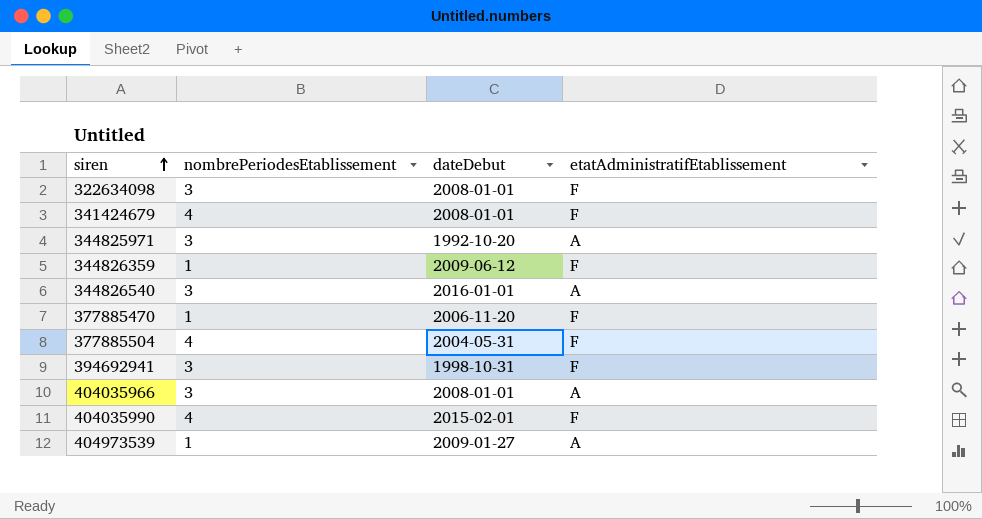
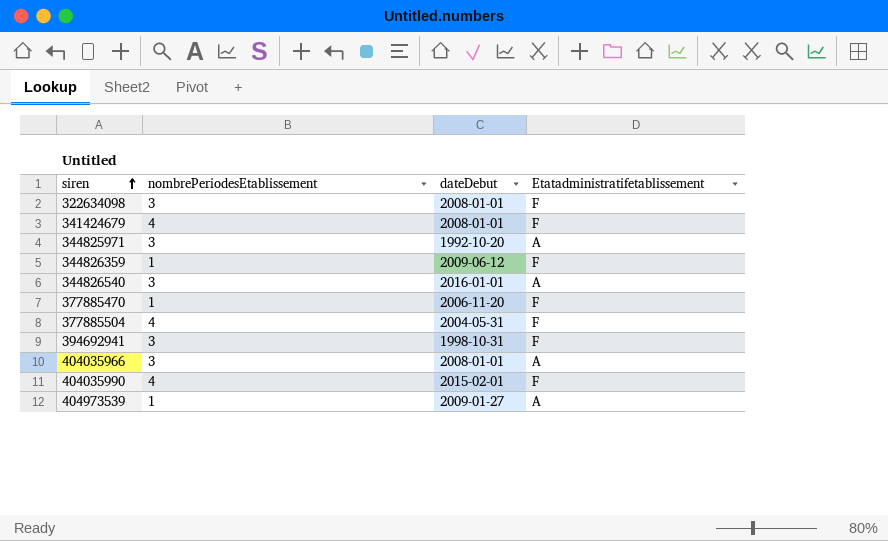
column name: etatAdministratifEtablissement -> Etatadministratifetablissement

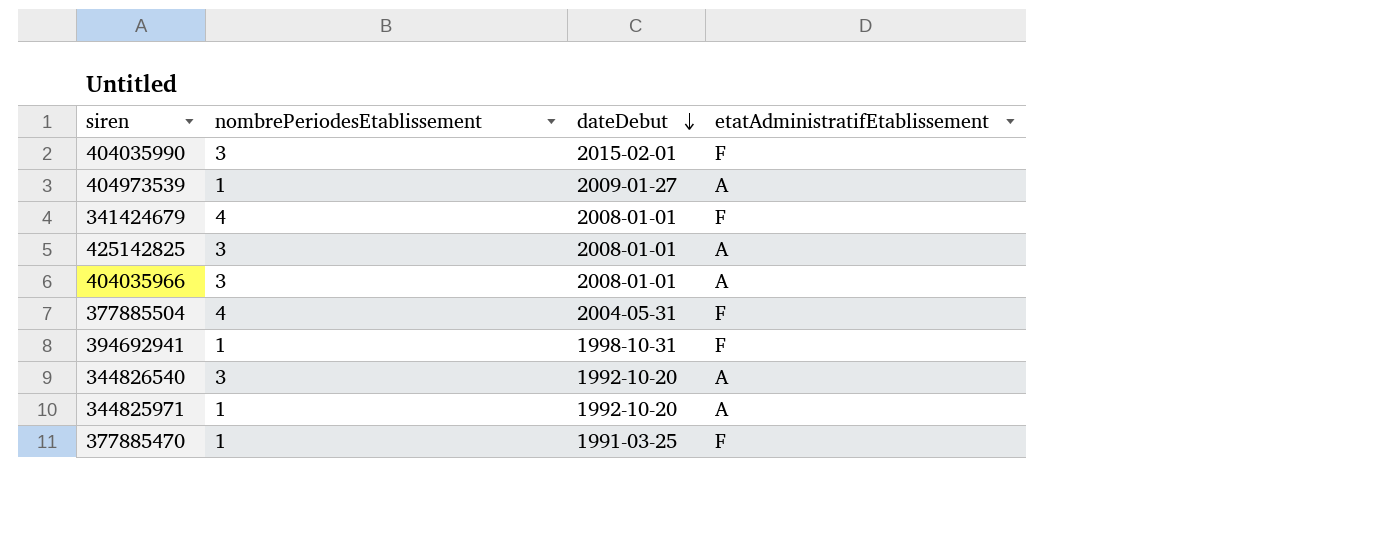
row order: siren ascending -> dateDebut descending
column name: Etatadministratifetablissement -> etatAdministratifEtablissement
row 322634098: 3 | 2008-01-01 | F -> none
row 344826359: 1 | 2009-06-12 | F -> none
404035990 | nombrePeriodesEtablissement: 4 -> 3
row 425142825: none -> 3 | 2008-01-01 | A
394692941 | nombrePeriodesEtablissement: 3 -> 1
344826540 | dateDebut: 2016-01-01 -> 1992-10-20
344825971 | nombrePeriodesEtablissement: 3 -> 1
377885470 | dateDebut: 2006-11-20 -> 1991-03-25

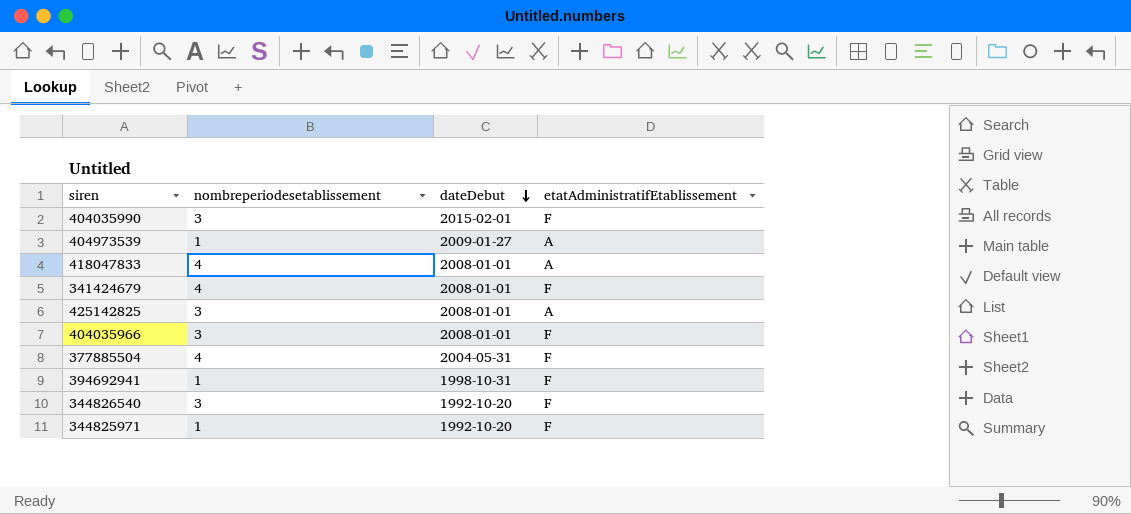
column name: nombrePeriodesEtablissement -> nombreperiodesetablissement
row 377885470: 1 | 1991-03-25 | F -> none
row 418047833: none -> 4 | 2008-01-01 | A
404035966 | etatAdministratifEtablissement: A -> F
344826540 | etatAdministratifEtablissement: A -> F
344825971 | etatAdministratifEtablissement: A -> F

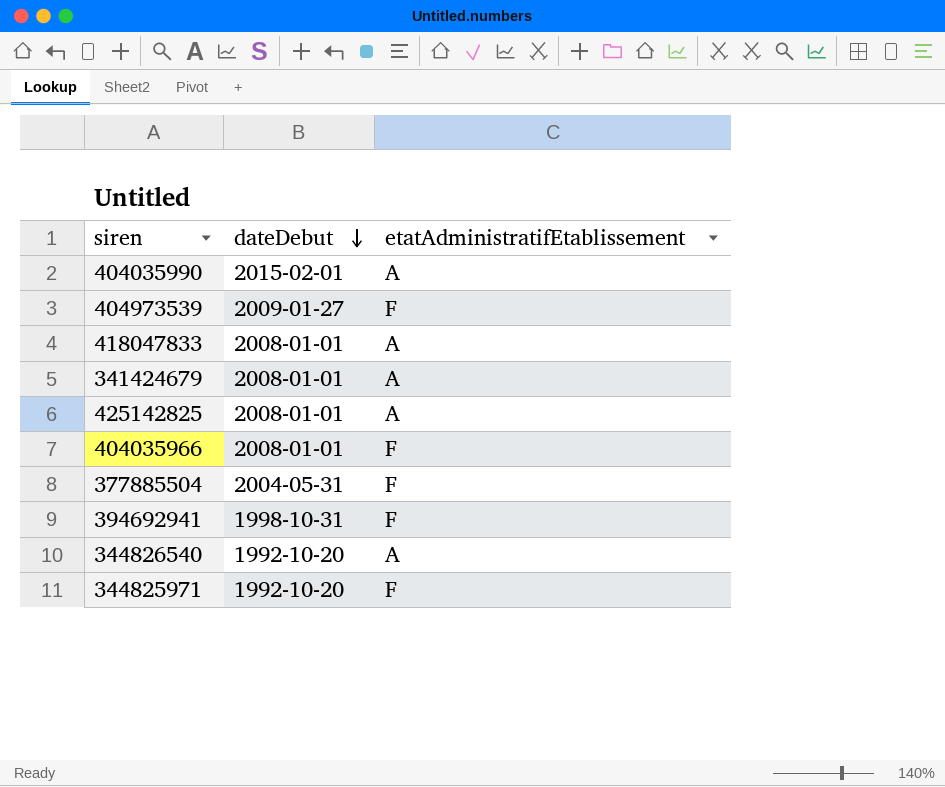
column nombreperiodesetablissement | position: 2 -> none
404035990 | etatAdministratifEtablissement: F -> A
404973539 | etatAdministratifEtablissement: A -> F
341424679 | etatAdministratifEtablissement: F -> A
344826540 | etatAdministratifEtablissement: F -> A

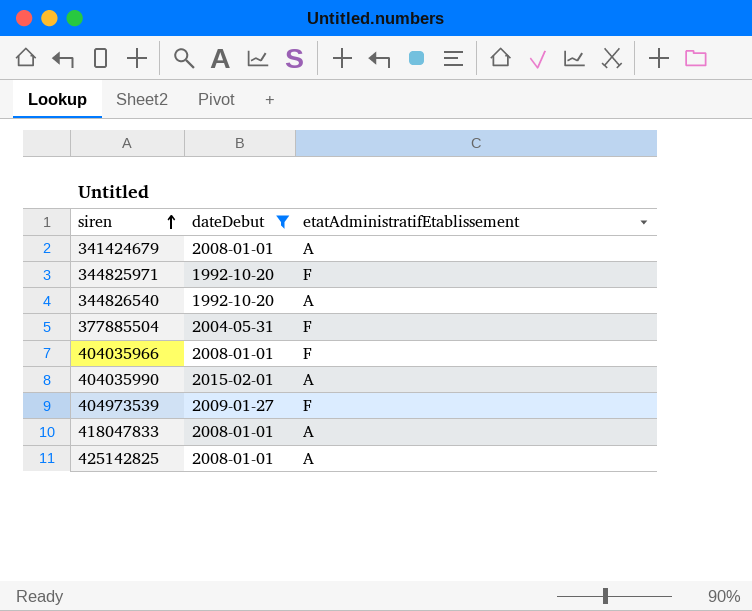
filter: none -> dateDebut != 1998-10-31
row order: dateDebut descending -> siren ascending

